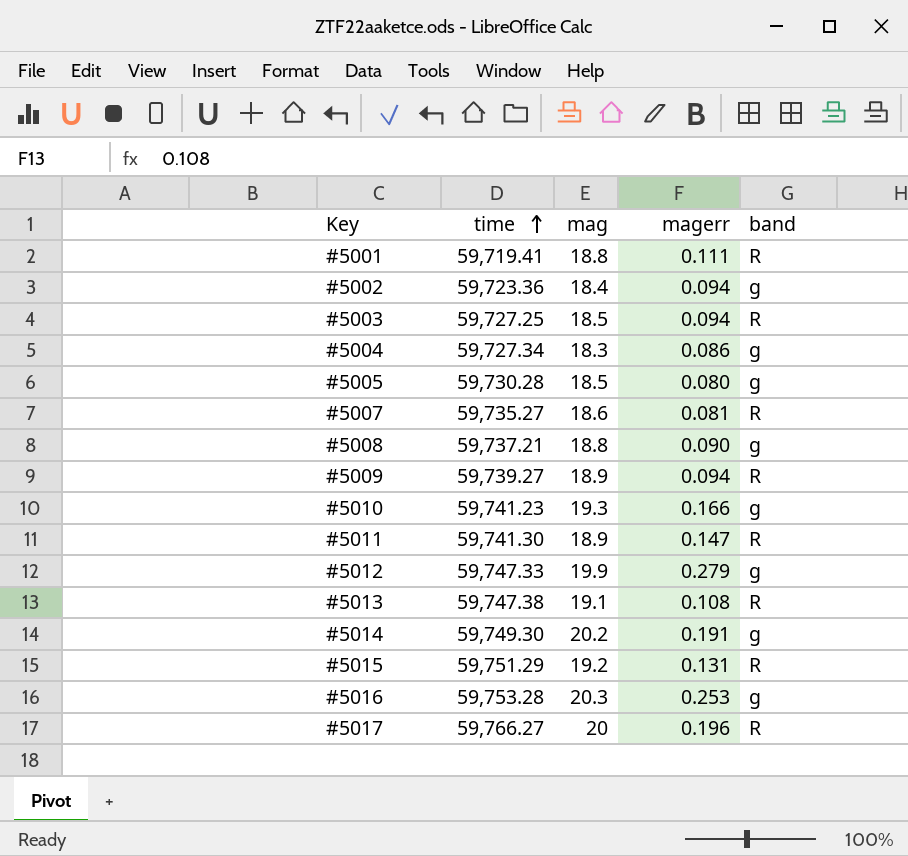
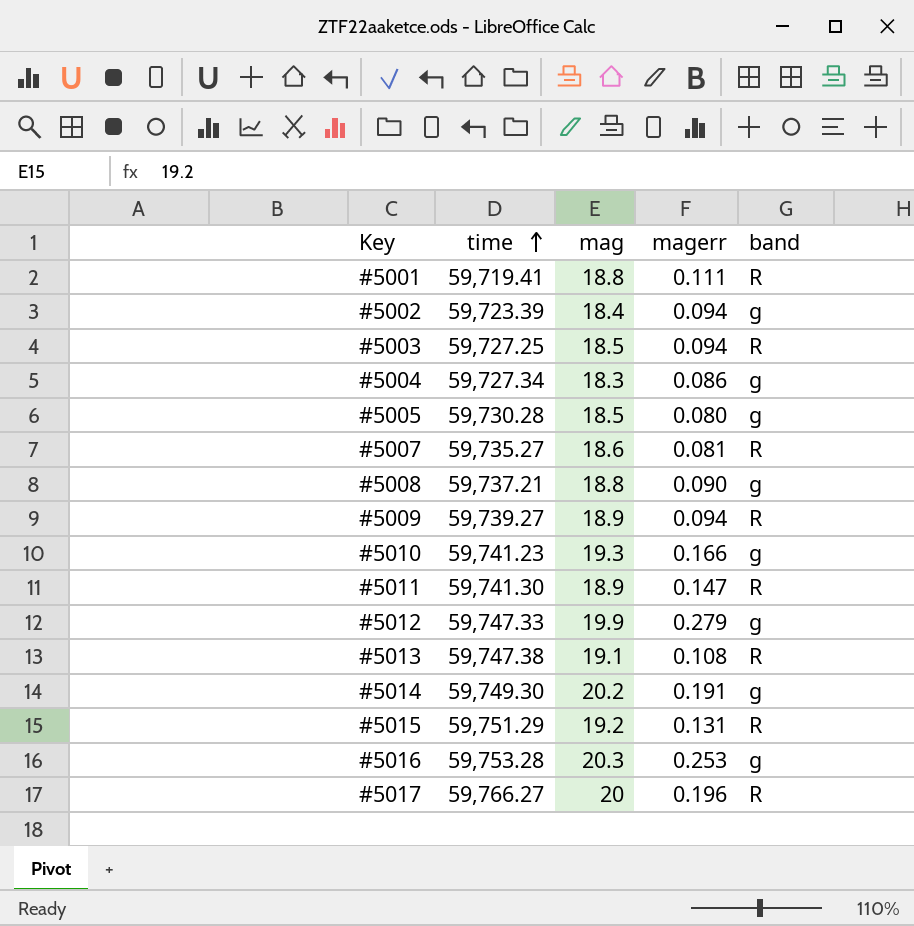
#5002 | time: 59,723.36 -> 59,723.39

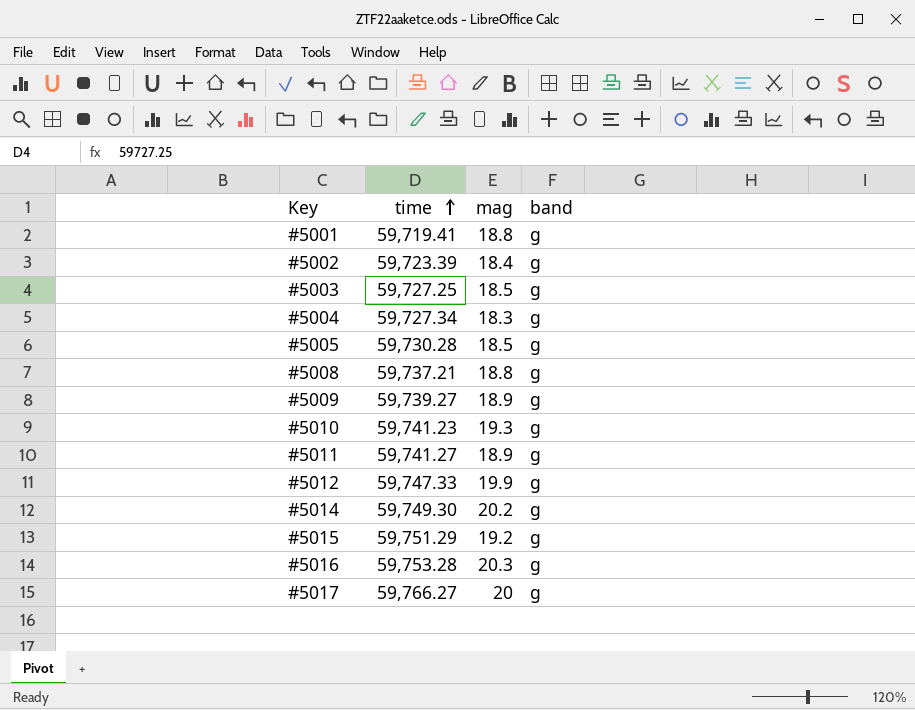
column magerr | position: 4 -> none
row #5007: 59,735.27 | 18.6 | 0.081 | R -> none
row #5013: 59,747.38 | 19.1 | 0.108 | R -> none
#5001 | band: R -> g
#5003 | band: R -> g
#5009 | band: R -> g
#5011 | time: 59,741.30 -> 59,741.27
#5011 | band: R -> g
#5015 | band: R -> g
#5017 | band: R -> g

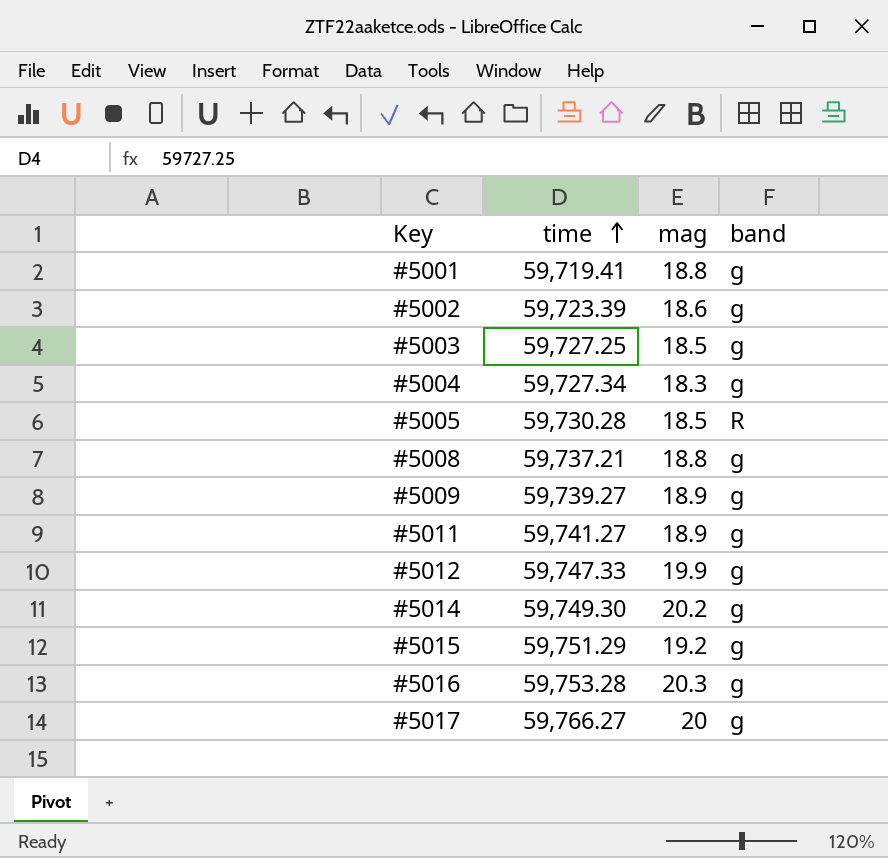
row #5010: 59,741.23 | 19.3 | g -> none
#5002 | mag: 18.4 -> 18.6
#5005 | band: g -> R

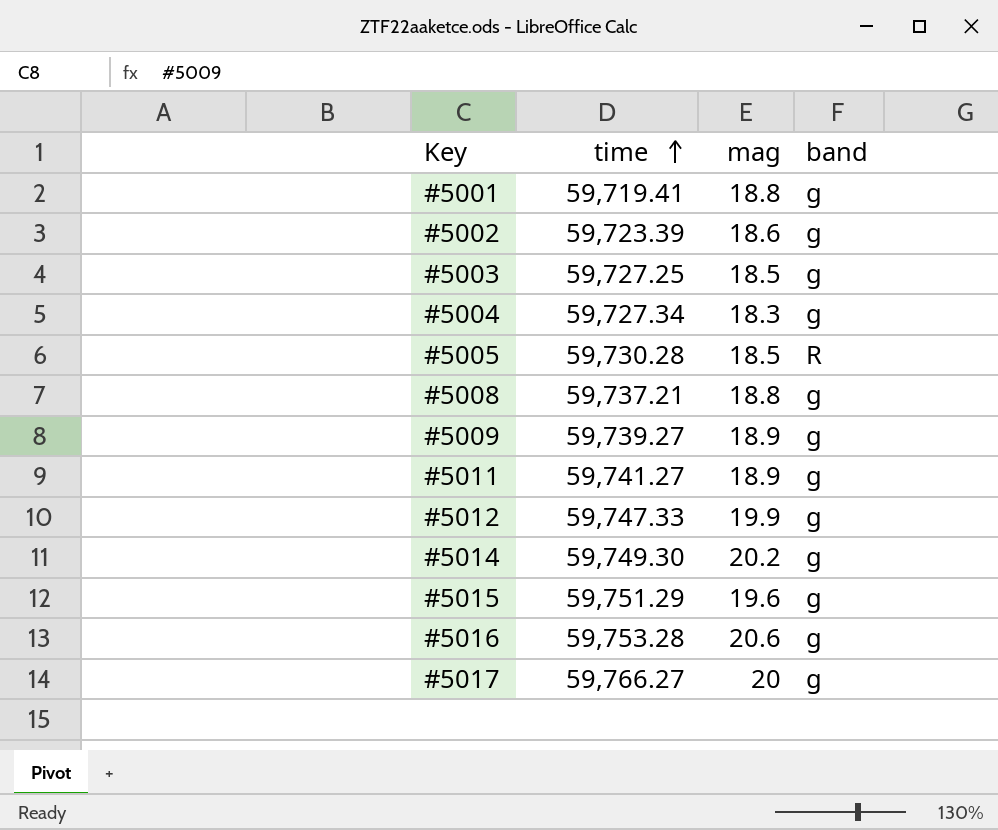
#5015 | mag: 19.2 -> 19.6
#5016 | mag: 20.3 -> 20.6

